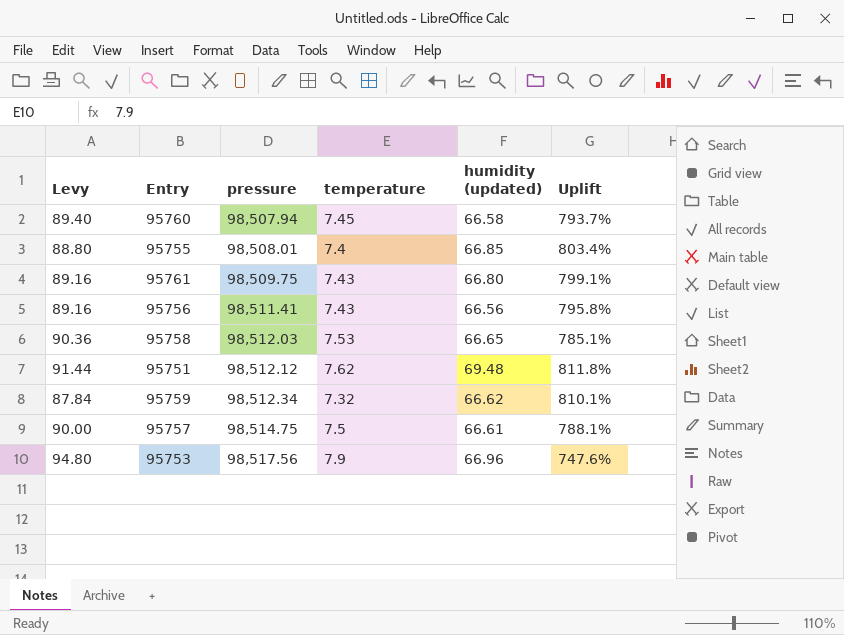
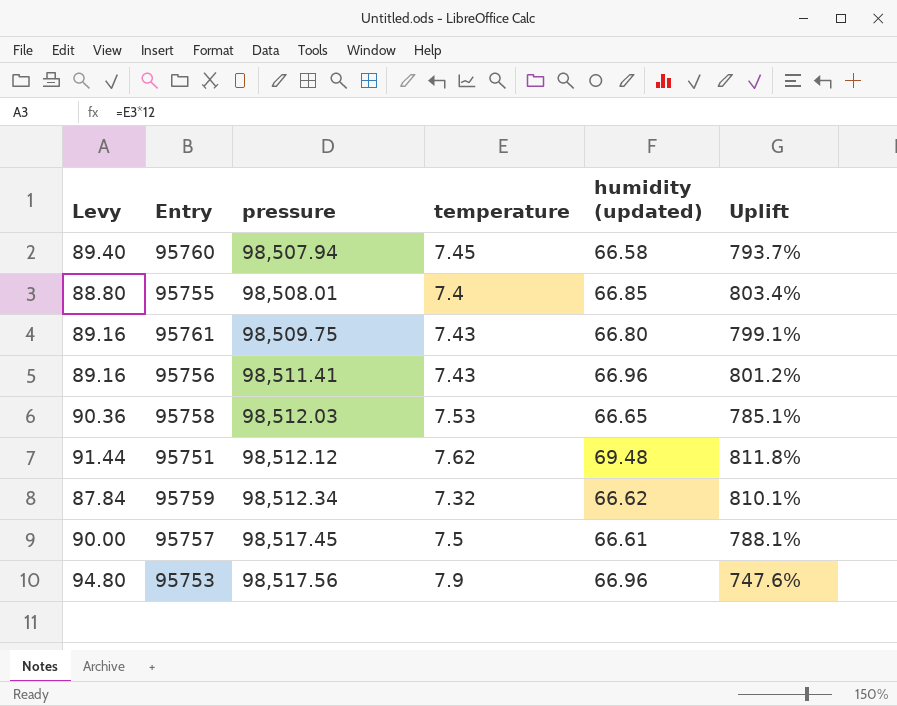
95756 | humidity (updated): 66.56 -> 66.96
95756 | Uplift: 795.8% -> 801.2%
95757 | pressure: 98,514.75 -> 98,517.45

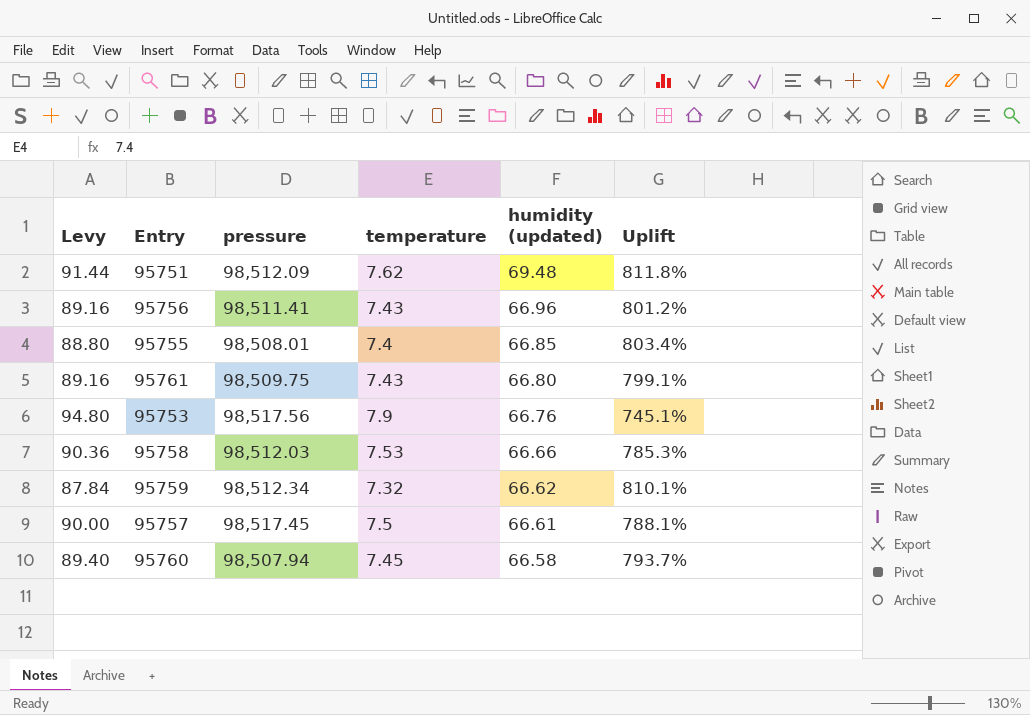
row order: pressure ascending -> humidity (updated) descending
95751 | pressure: 98,512.12 -> 98,512.09
95753 | humidity (updated): 66.96 -> 66.76
95753 | Uplift: 747.6% -> 745.1%
95758 | humidity (updated): 66.65 -> 66.66
95758 | Uplift: 785.1% -> 785.3%

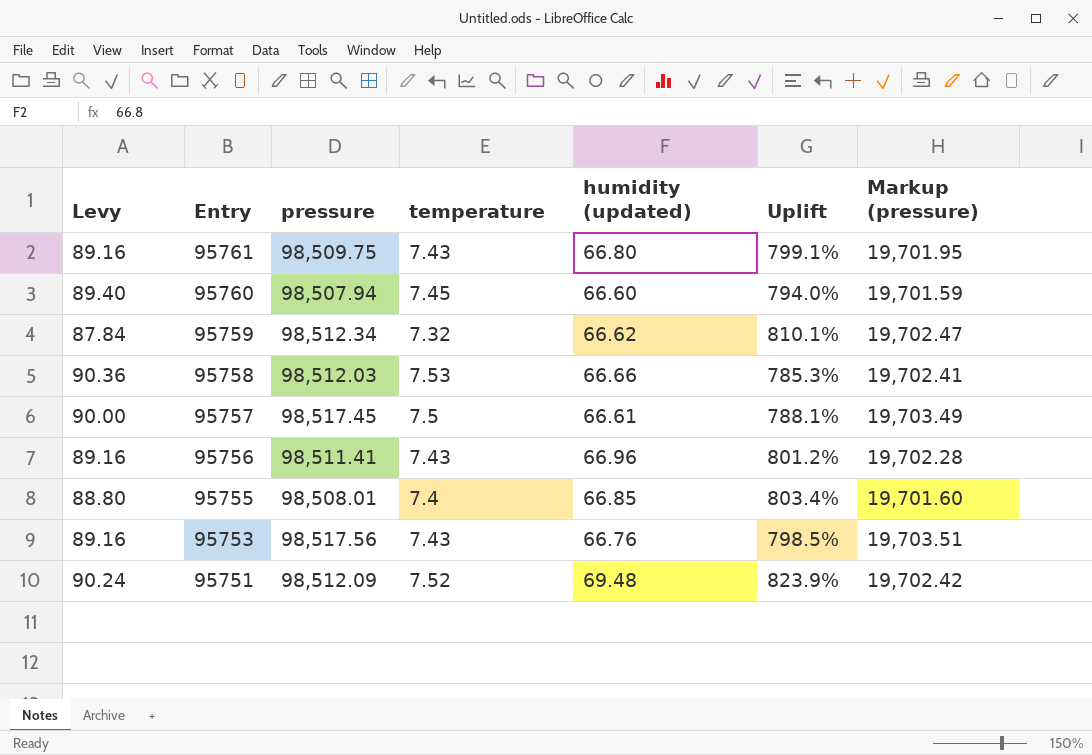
row order: humidity (updated) descending -> Entry descending
column Markup (pressure) | formula: none -> [pressure] * 0.2
95760 | humidity (updated): 66.58 -> 66.60
95760 | Uplift: 793.7% -> 794.0%
95753 | Levy: 94.80 -> 89.16
95753 | temperature: 7.9 -> 7.43
95753 | Uplift: 745.1% -> 798.5%
95751 | Levy: 91.44 -> 90.24
95751 | temperature: 7.62 -> 7.52
95751 | Uplift: 811.8% -> 823.9%

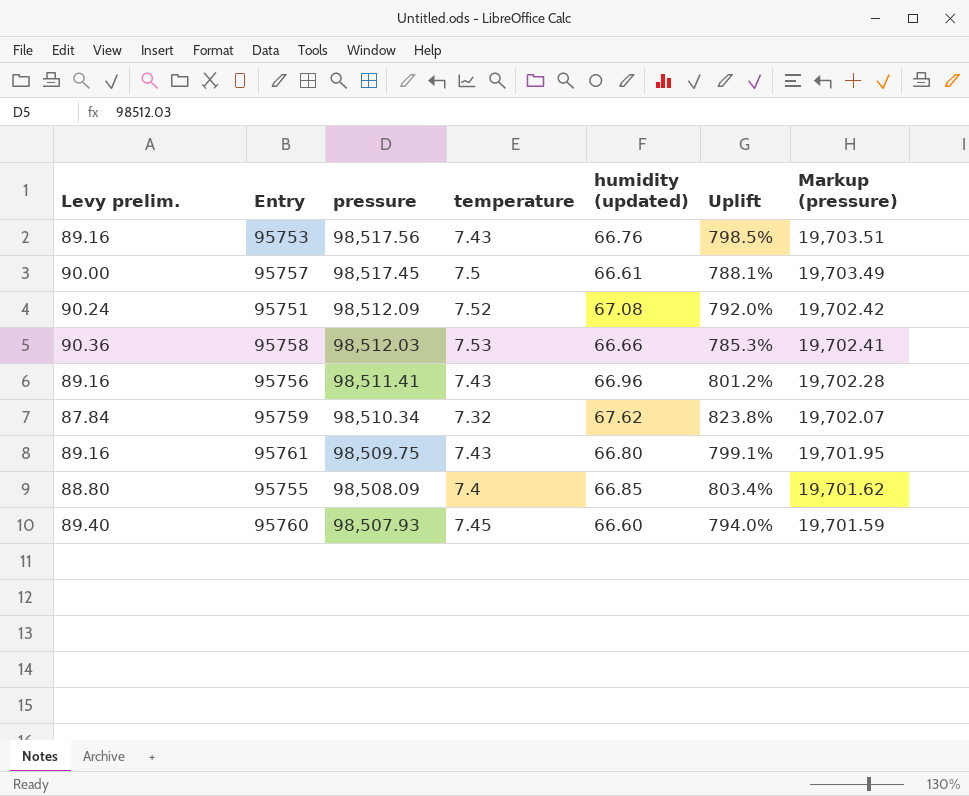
row order: Entry descending -> pressure descending
column name: Levy -> Levy prelim.
95751 | humidity (updated): 69.48 -> 67.08
95751 | Uplift: 823.9% -> 792.0%
95759 | pressure: 98,512.34 -> 98,510.34
95759 | humidity (updated): 66.62 -> 67.62
95759 | Uplift: 810.1% -> 823.8%
95759 | Markup (pressure): 19,702.47 -> 19,702.07
95755 | pressure: 98,508.01 -> 98,508.09
95755 | Markup (pressure): 19,701.60 -> 19,701.62
95760 | pressure: 98,507.94 -> 98,507.93

